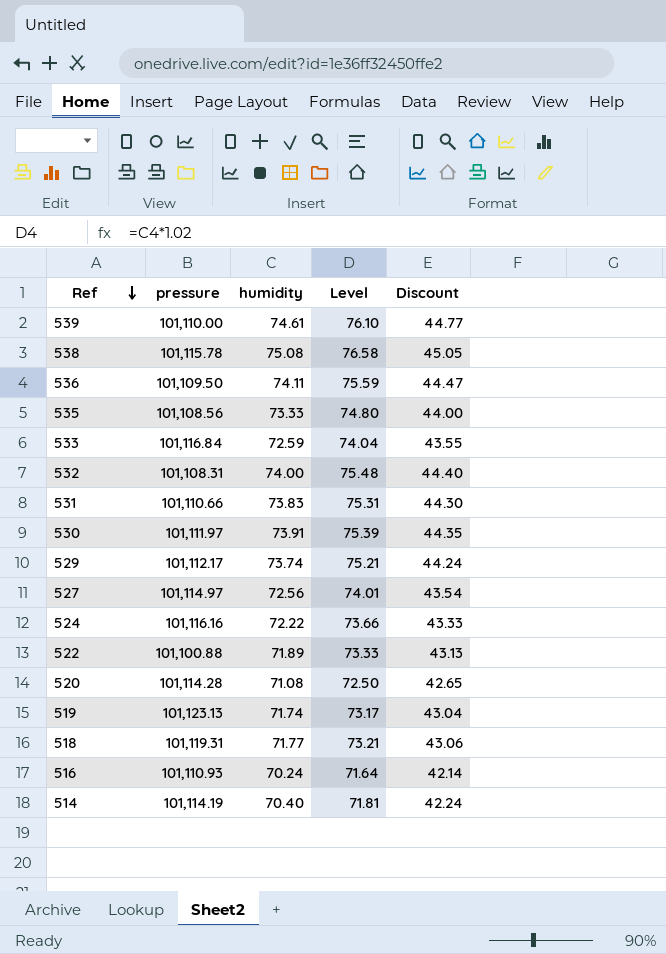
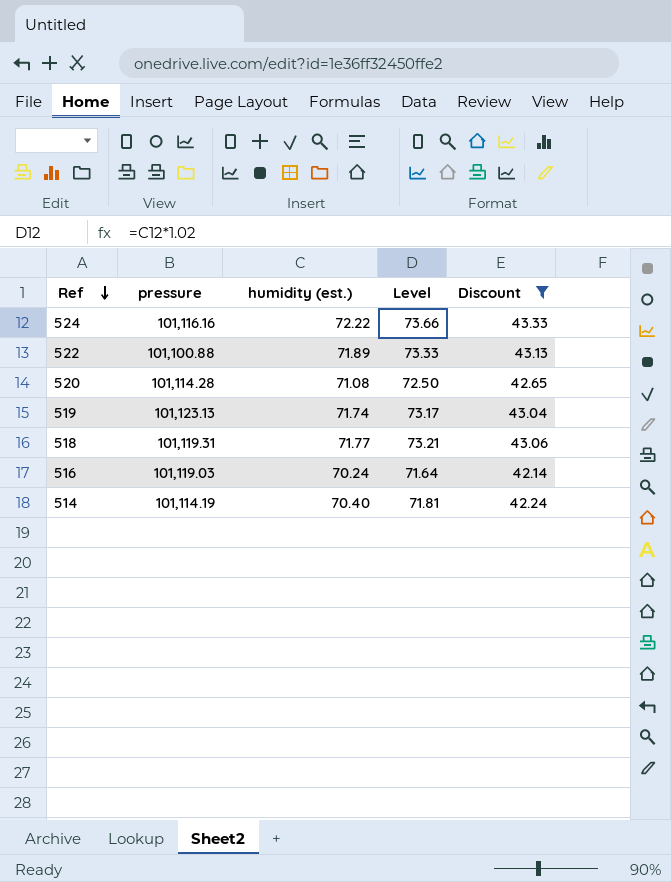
filter: none -> Discount <= 43.33
column name: humidity -> humidity (est.)
516 | pressure: 101,110.93 -> 101,119.03

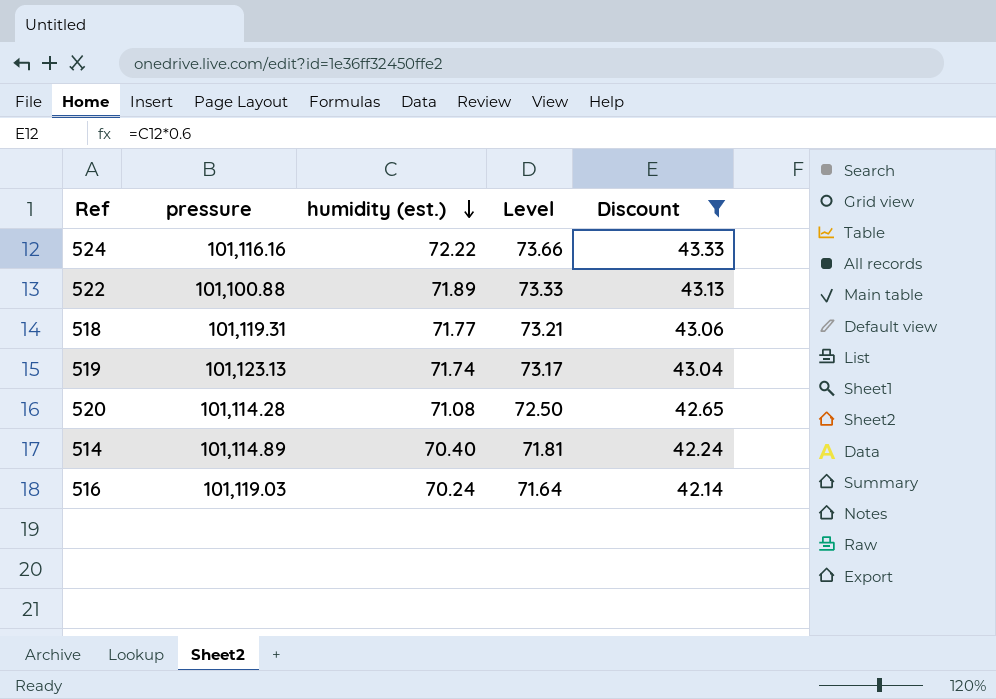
row order: Ref descending -> humidity (est.) descending
514 | pressure: 101,114.19 -> 101,114.89

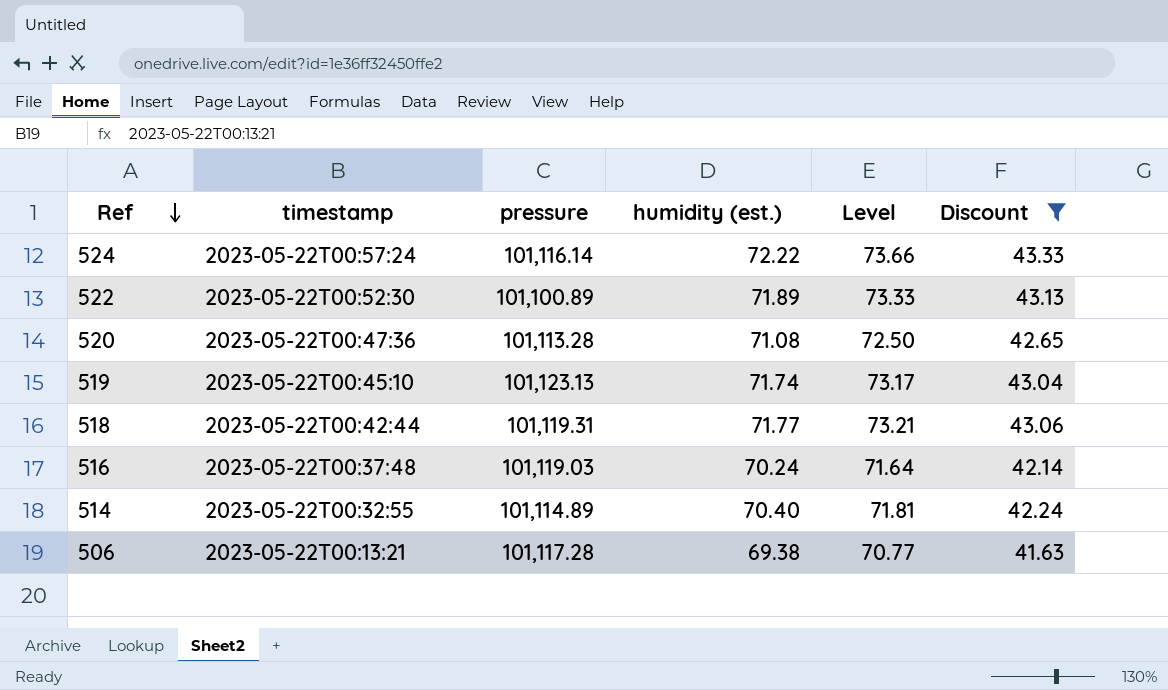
row order: humidity (est.) descending -> Ref descending
column timestamp | position: none -> 2
524 | pressure: 101,116.16 -> 101,116.14
522 | pressure: 101,100.88 -> 101,100.89
520 | pressure: 101,114.28 -> 101,113.28
row 506: none -> 2023-05-22T00:13:21 | 101,117.28 | 69.38 | 70.77 | 41.63

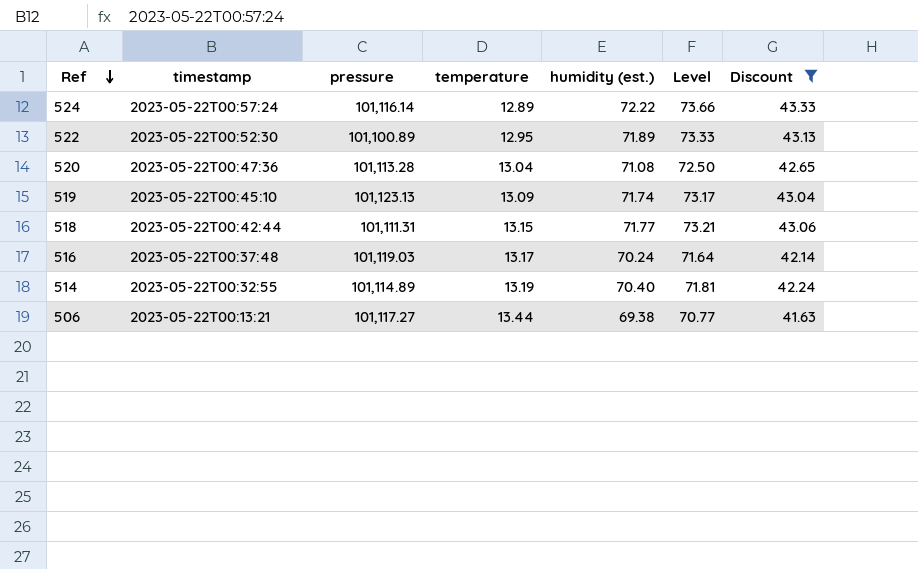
column temperature | position: none -> 4
518 | pressure: 101,119.31 -> 101,111.31
506 | pressure: 101,117.28 -> 101,117.27

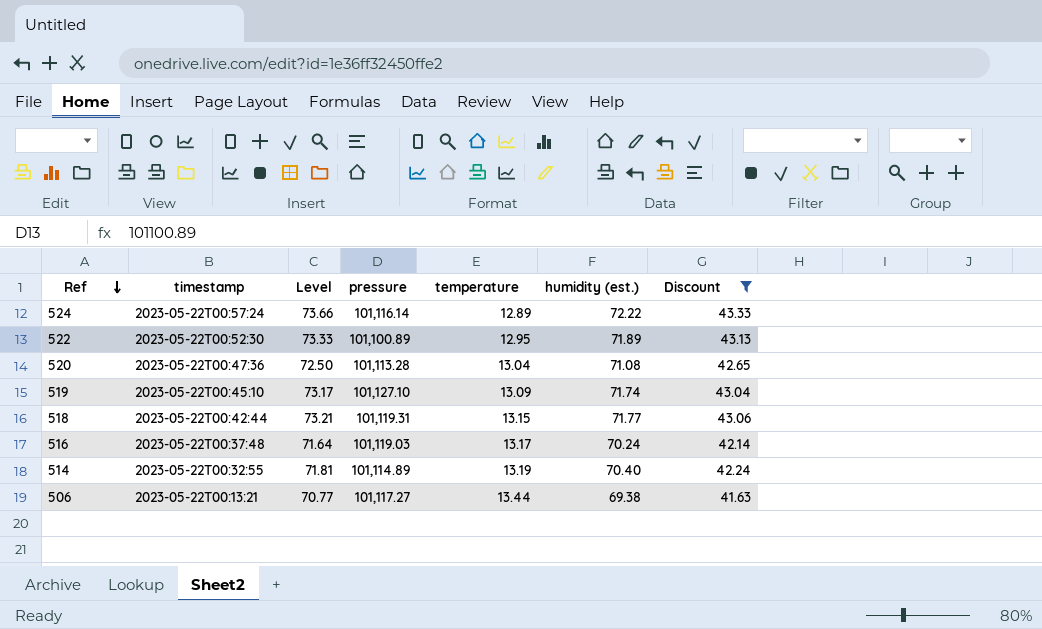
column Level | position: 6 -> 3
519 | pressure: 101,123.13 -> 101,127.10
518 | pressure: 101,111.31 -> 101,119.31

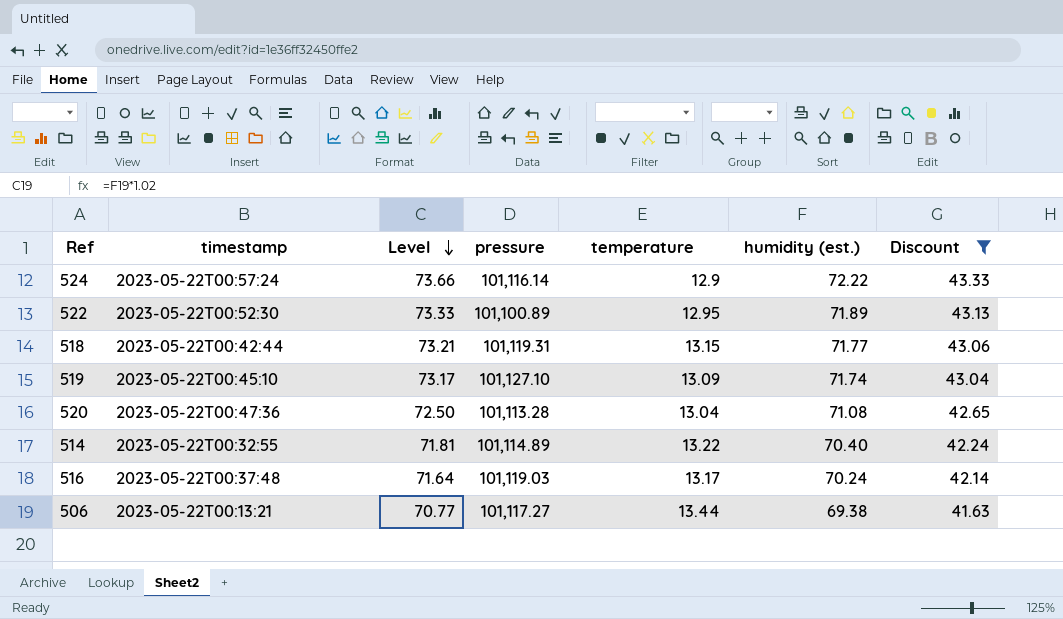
row order: Ref descending -> Level descending
524 | temperature: 12.89 -> 12.9
514 | temperature: 13.19 -> 13.22

